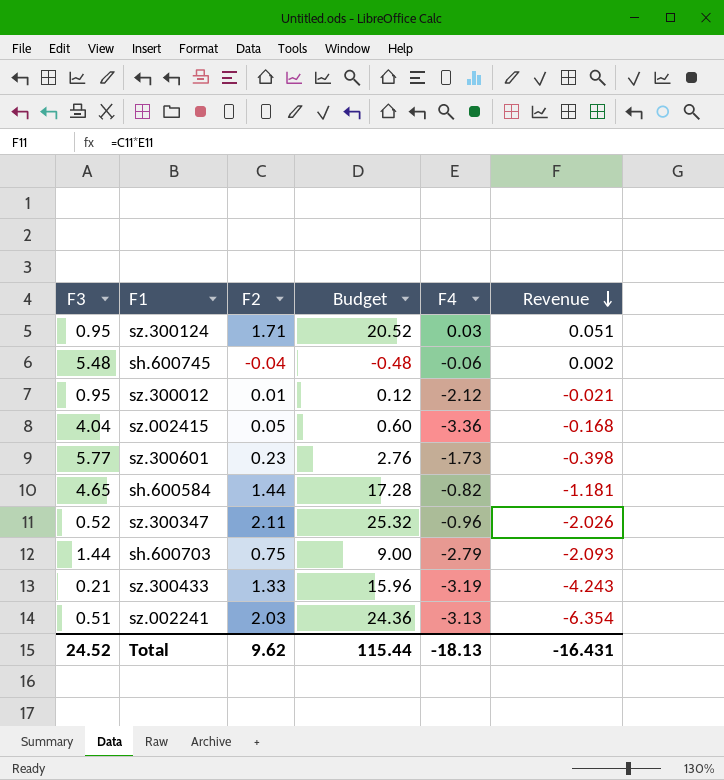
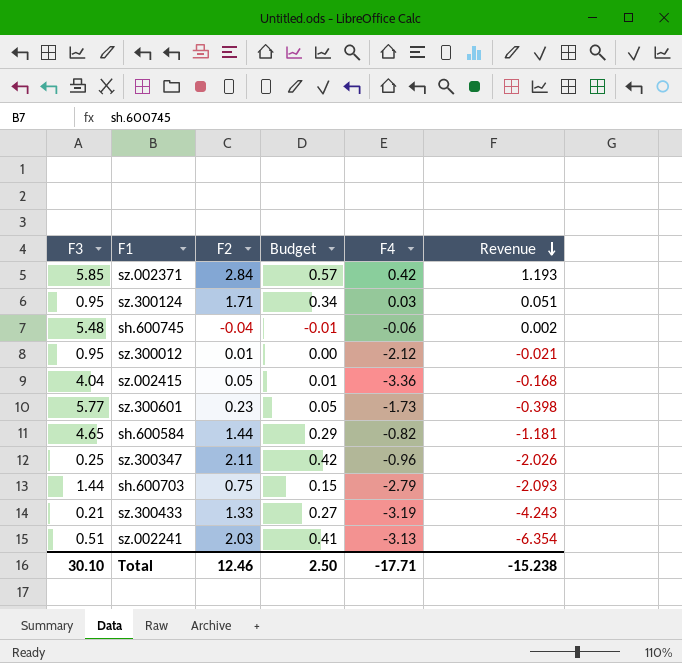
column Budget | formula: [F2] * 12 -> [F2] * 0.2
row sz.002371: none -> 5.85 | 2.84 | 0.57 | 0.42 | 1.193
sz.300347 | F3: 0.52 -> 0.25
Total | F3: 24.52 -> 30.10
Total | F2: 9.62 -> 12.46
Total | Budget: 115.44 -> 2.50
Total | F4: -18.13 -> -17.71
Total | Revenue: -16.431 -> -15.238

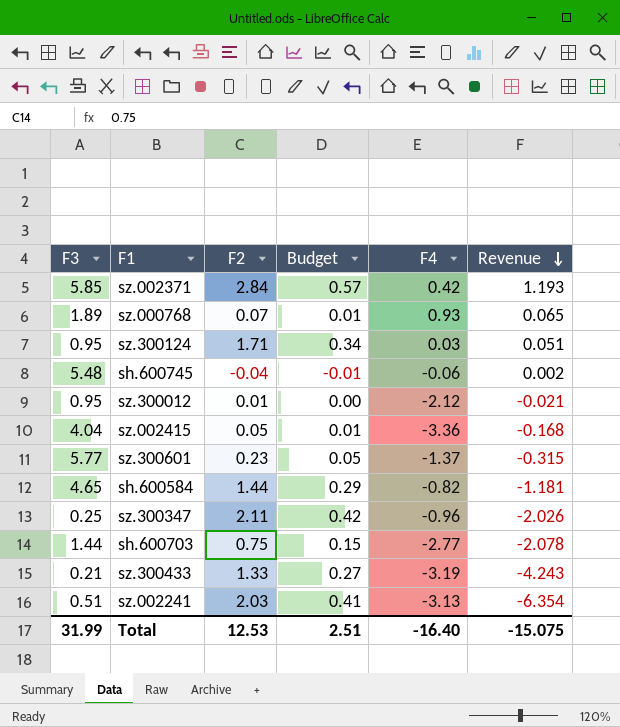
row sz.000768: none -> 1.89 | 0.07 | 0.01 | 0.93 | 0.065
sz.300601 | F4: -1.73 -> -1.37
sz.300601 | Revenue: -0.398 -> -0.315
sh.600703 | F4: -2.79 -> -2.77
sh.600703 | Revenue: -2.093 -> -2.078
Total | F3: 30.10 -> 31.99
Total | F2: 12.46 -> 12.53
Total | Budget: 2.50 -> 2.51
Total | F4: -17.71 -> -16.40
Total | Revenue: -15.238 -> -15.075

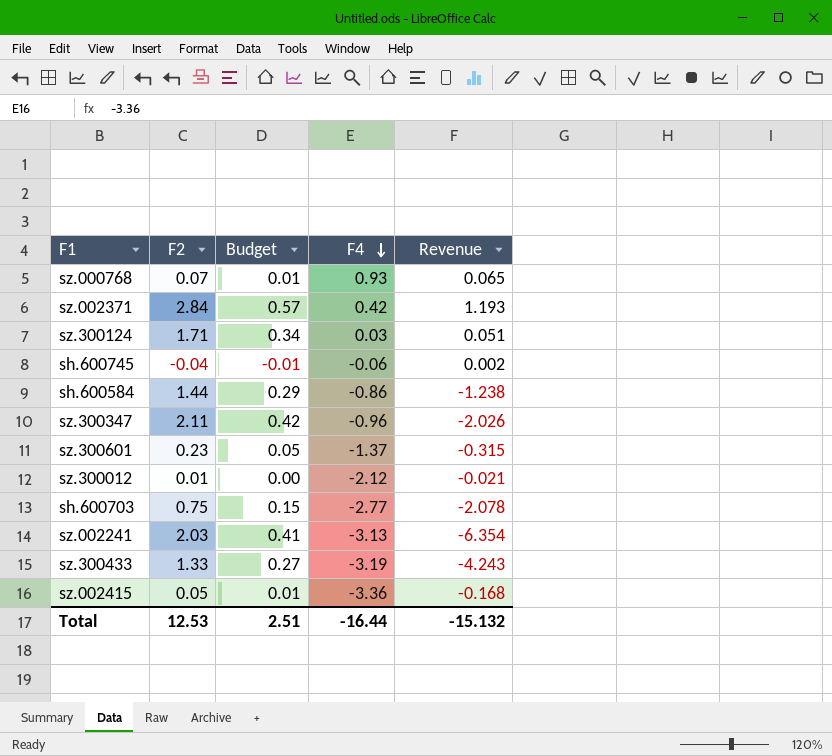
row order: Revenue descending -> F4 descending
column F3 | position: 1 -> none
sh.600584 | F4: -0.82 -> -0.86
sh.600584 | Revenue: -1.181 -> -1.238
Total | F4: -16.40 -> -16.44
Total | Revenue: -15.075 -> -15.132

